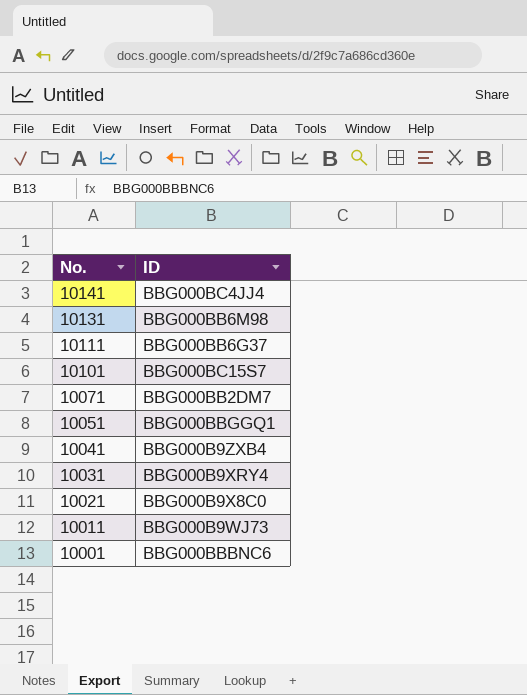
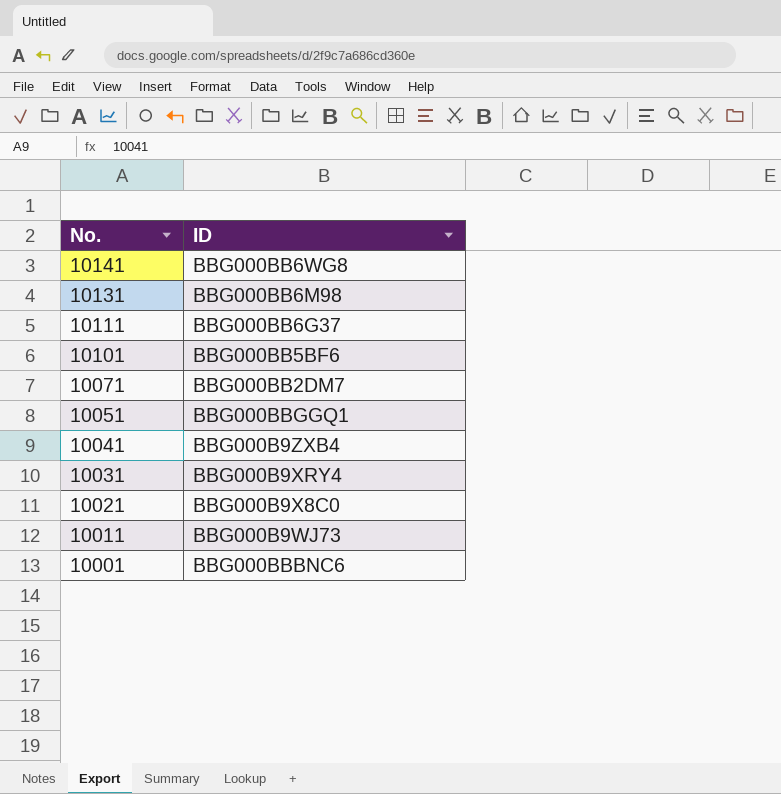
10141 | ID: BBG000BC4JJ4 -> BBG000BB6WG8
10101 | ID: BBG000BC15S7 -> BBG000BB5BF6

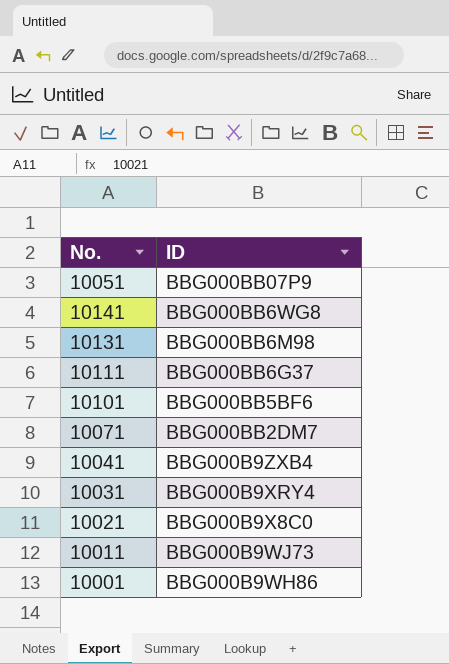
row order: No. descending -> ID descending
10051 | ID: BBG000BBGGQ1 -> BBG000BB07P9
10001 | ID: BBG000BBBNC6 -> BBG000B9WH86

